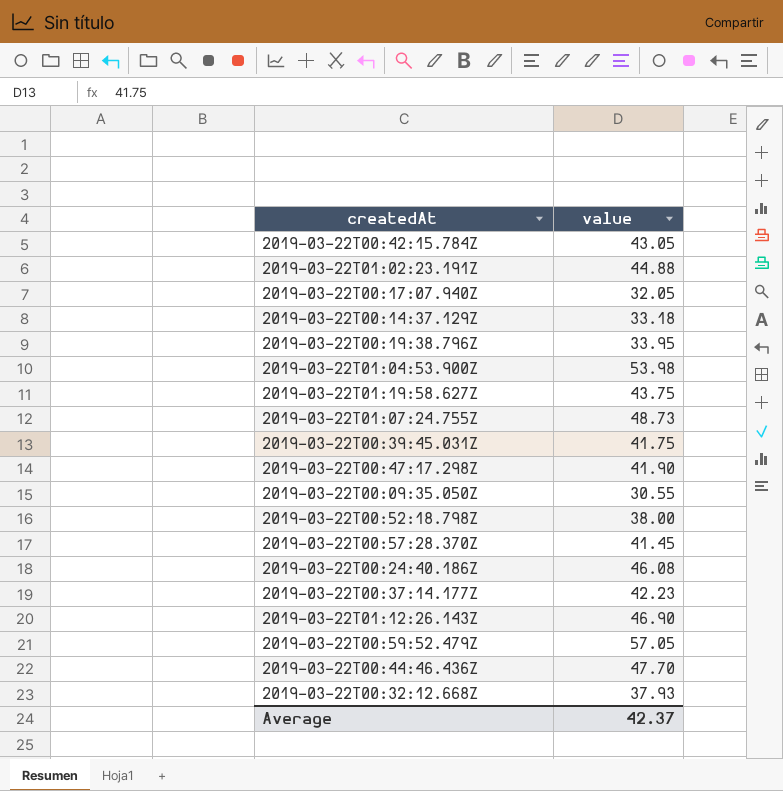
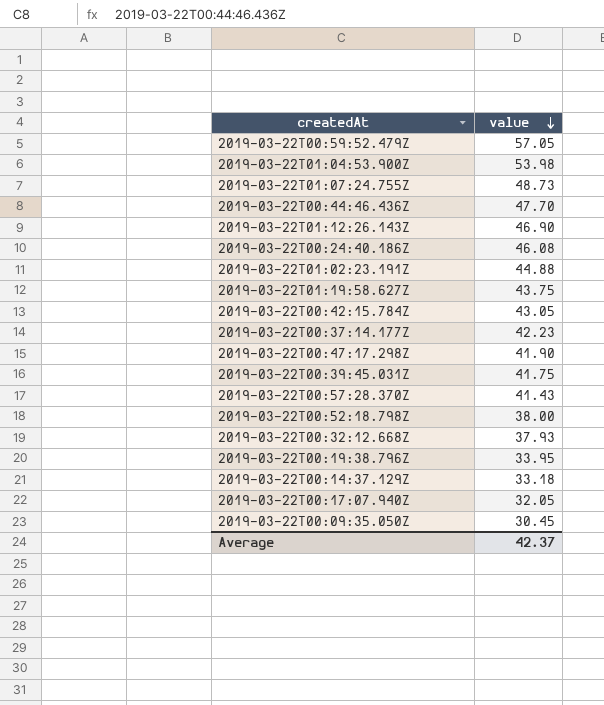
row order: none -> value descending
2019-03-22T00:57:28.370Z | value: 41.45 -> 41.43
2019-03-22T00:09:35.050Z | value: 30.55 -> 30.45

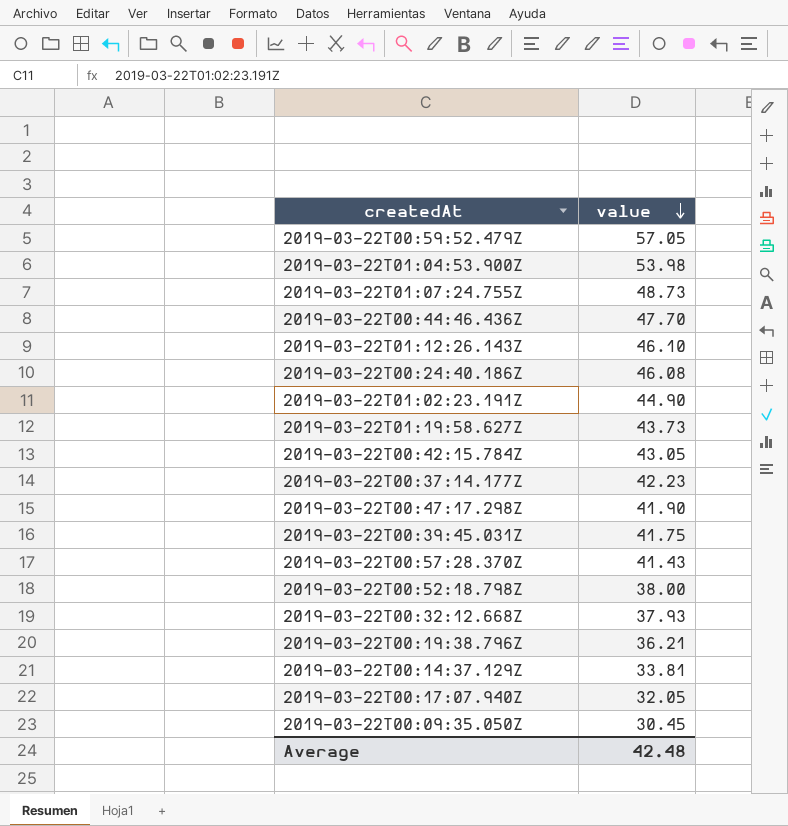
2019-03-22T01:12:26.143Z | value: 46.90 -> 46.10
2019-03-22T01:02:23.191Z | value: 44.88 -> 44.90
2019-03-22T01:19:58.627Z | value: 43.75 -> 43.73
2019-03-22T00:19:38.796Z | value: 33.95 -> 36.21
2019-03-22T00:14:37.129Z | value: 33.18 -> 33.81
Average | value: 42.37 -> 42.48

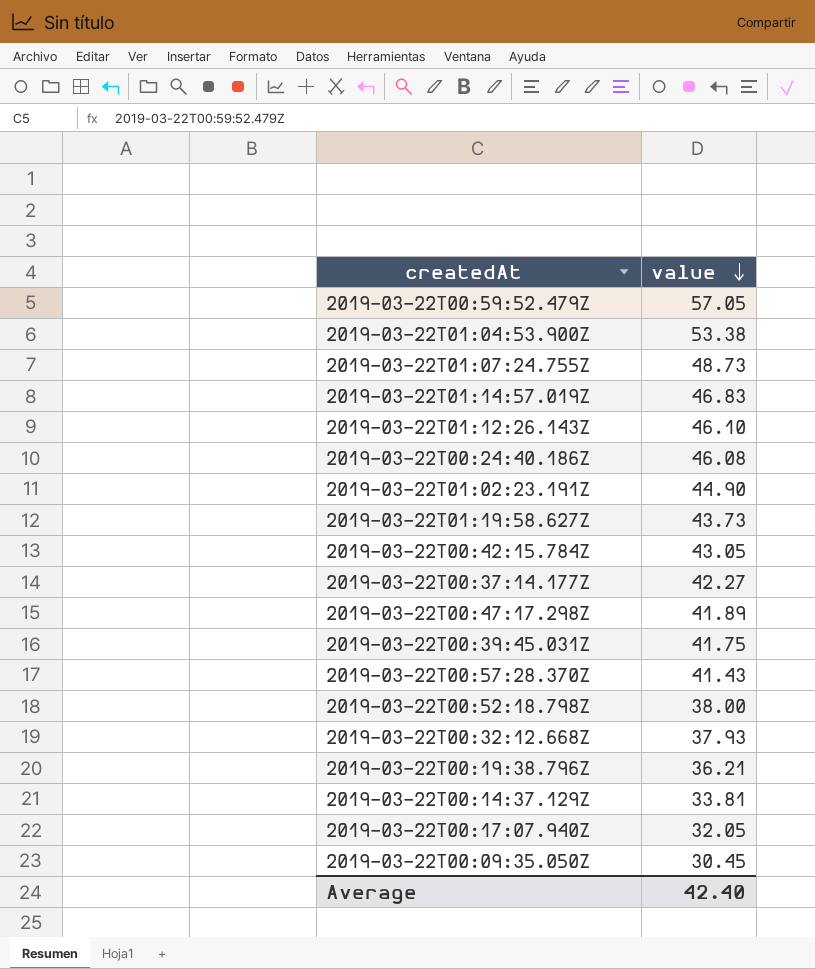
row 2019-03-22T00:44:46.436Z: 47.70 -> none
2019-03-22T01:04:53.900Z | value: 53.98 -> 53.38
row 2019-03-22T01:14:57.019Z: none -> 46.83
2019-03-22T00:37:14.177Z | value: 42.23 -> 42.27
2019-03-22T00:47:17.298Z | value: 41.90 -> 41.89
Average | value: 42.48 -> 42.40

